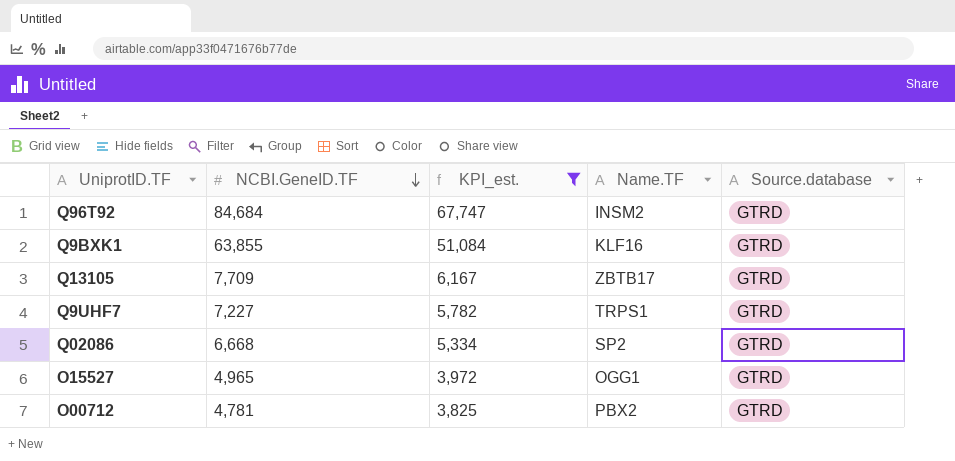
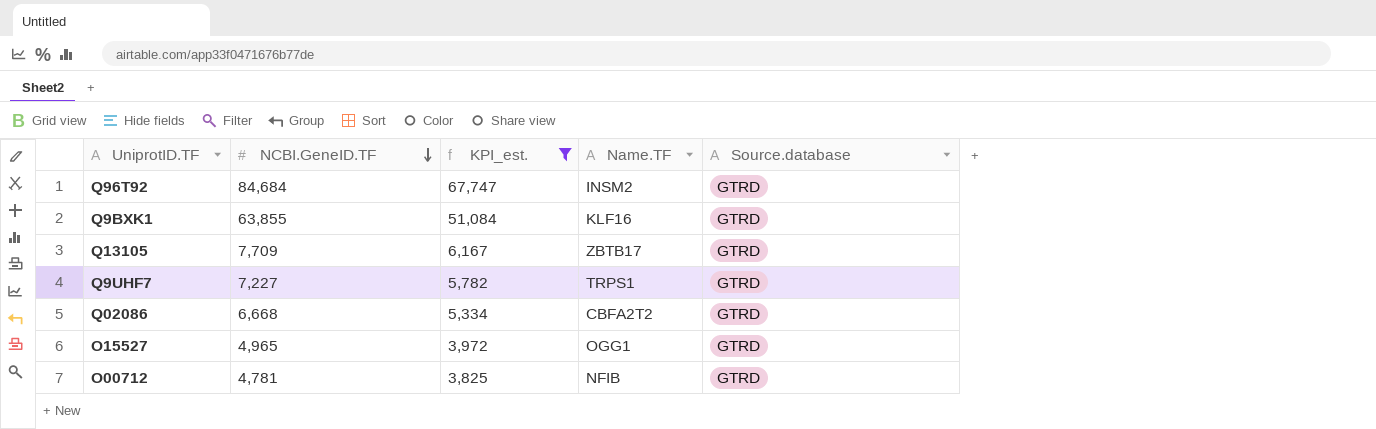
Q02086 | Name.TF: SP2 -> CBFA2T2
O00712 | Name.TF: PBX2 -> NFIB

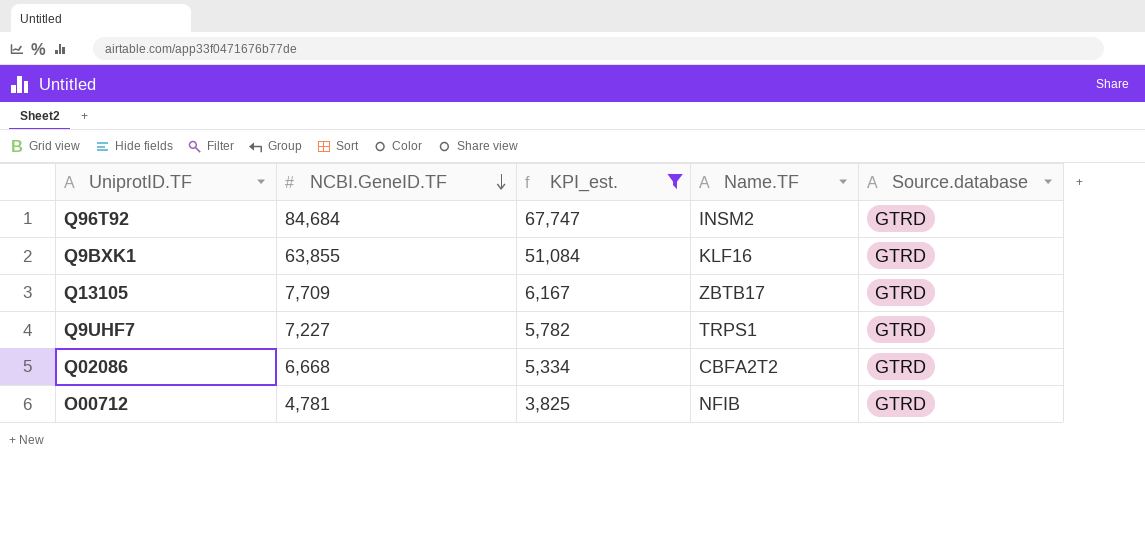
row O15527: 4,965 | 3,972 | OGG1 | GTRD -> none

